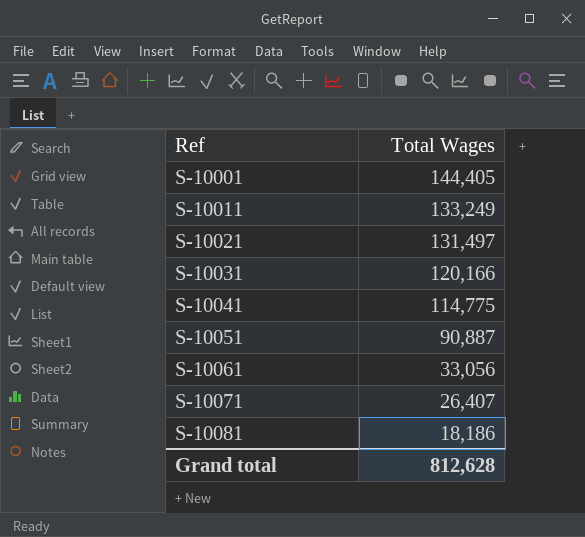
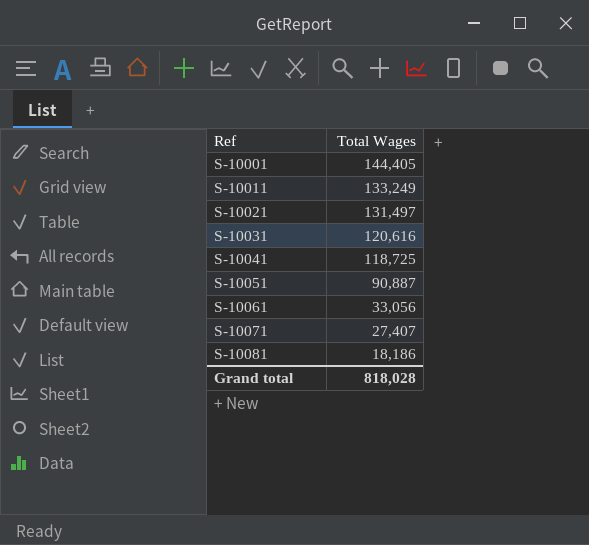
S-10031 | Total Wages: 120,166 -> 120,616
S-10041 | Total Wages: 114,775 -> 118,725
S-10071 | Total Wages: 26,407 -> 27,407
Grand total | Total Wages: 812,628 -> 818,028

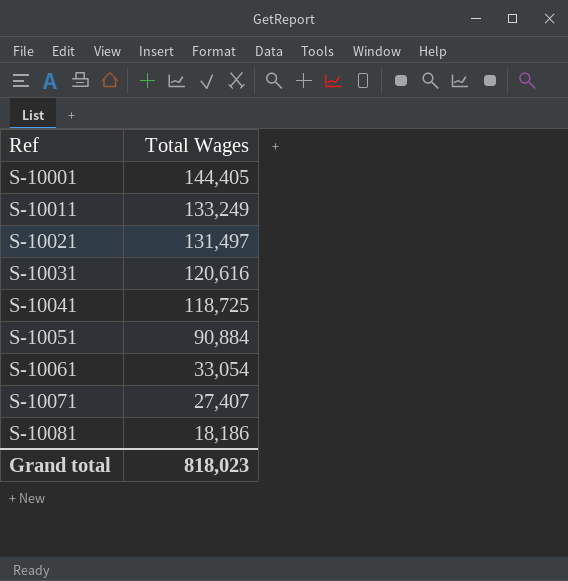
S-10051 | Total Wages: 90,887 -> 90,884
S-10061 | Total Wages: 33,056 -> 33,054
Grand total | Total Wages: 818,028 -> 818,023

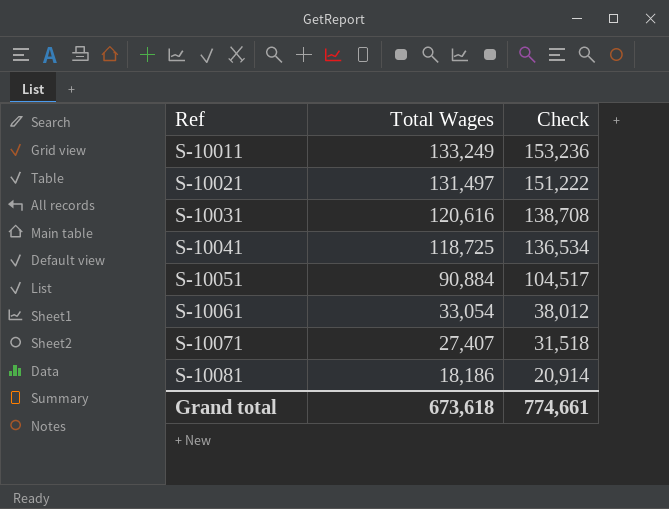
column Check | formula: none -> [Total Wages] * 1.15
row S-10001: 144,405 -> none
Grand total | Total Wages: 818,023 -> 673,618

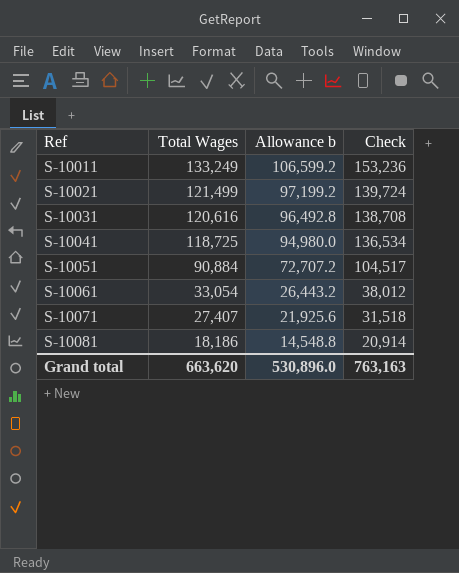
column Allowance b | formula: none -> [Total Wages] * 0.8
S-10021 | Total Wages: 131,497 -> 121,499
S-10021 | Check: 151,222 -> 139,724
Grand total | Total Wages: 673,618 -> 663,620
Grand total | Check: 774,661 -> 763,163

